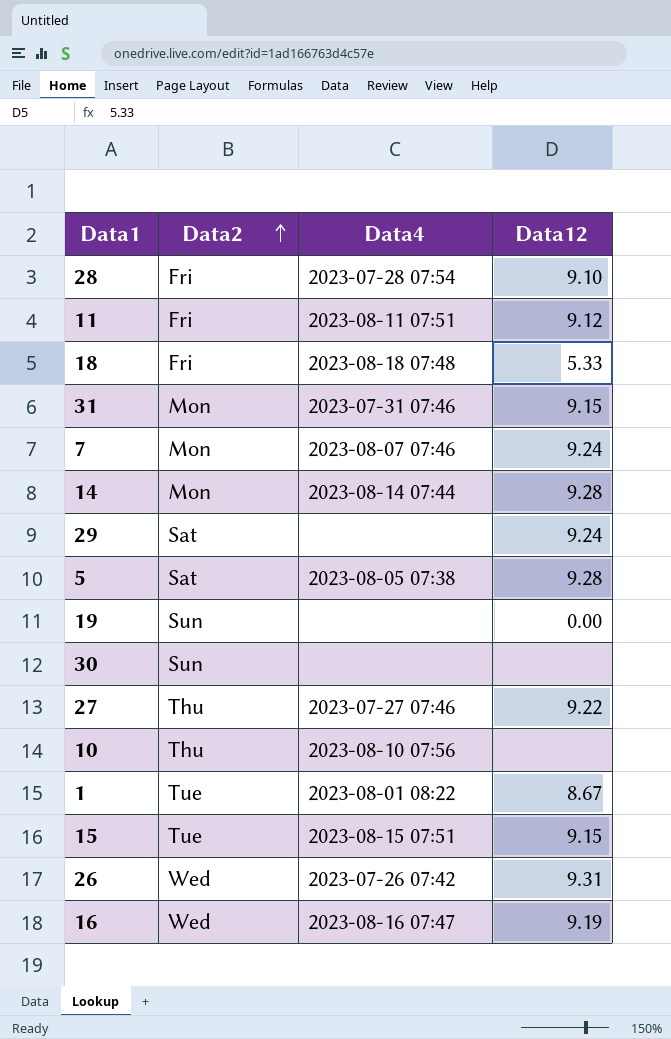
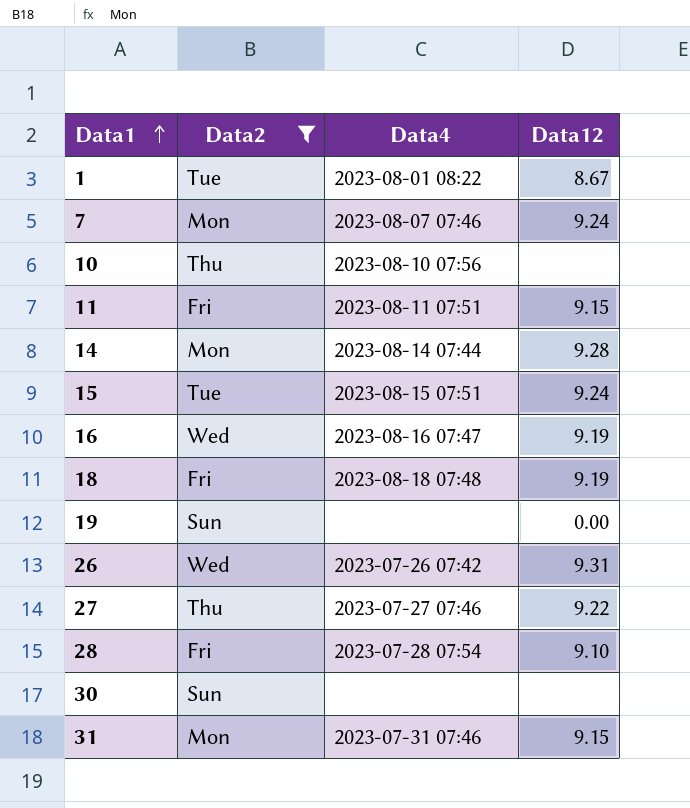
filter: none -> Data2 != Sat
row order: Data2 ascending -> Data1 ascending
11 | Data12: 9.12 -> 9.15
15 | Data12: 9.15 -> 9.24
18 | Data12: 5.33 -> 9.19

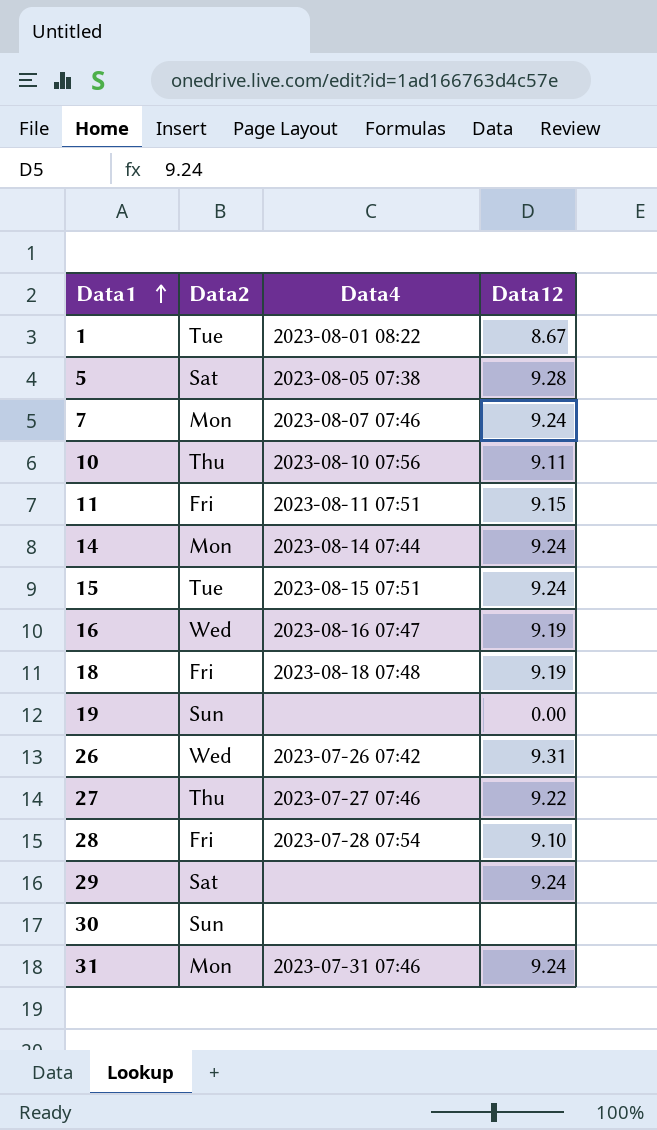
filter: Data2 != Sat -> none
10 | Data12: none -> 9.11
14 | Data12: 9.28 -> 9.24
31 | Data12: 9.15 -> 9.24

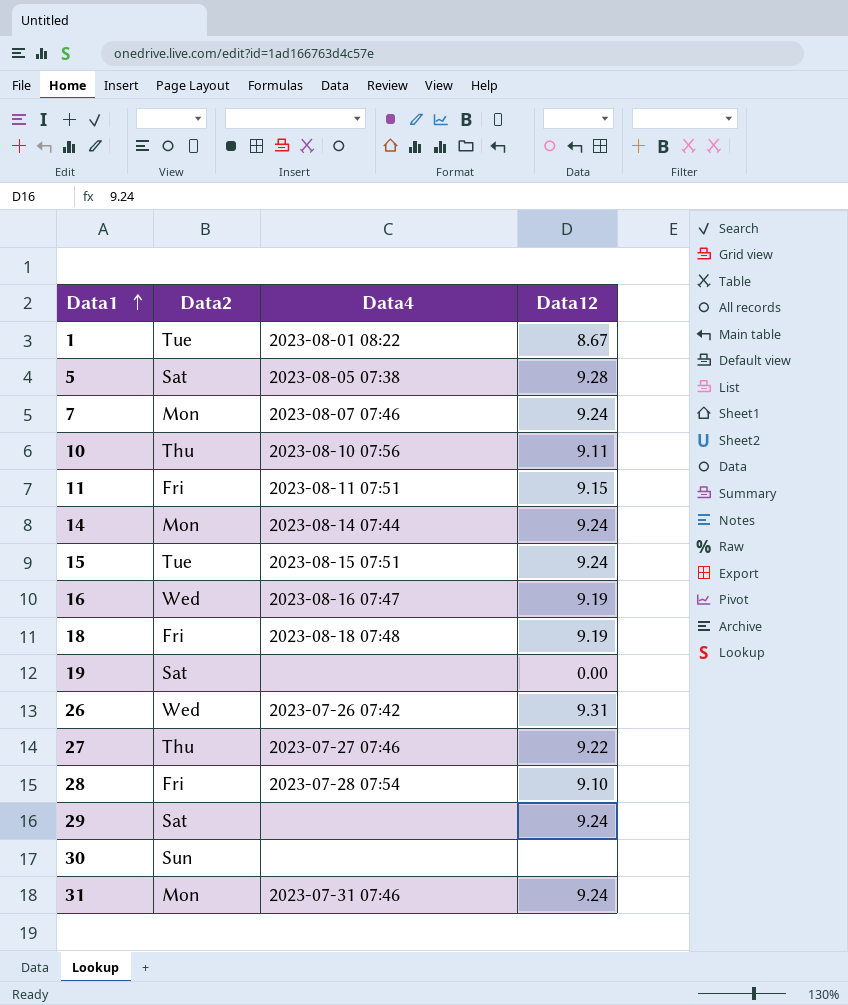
19 | Data2: Sun -> Sat

